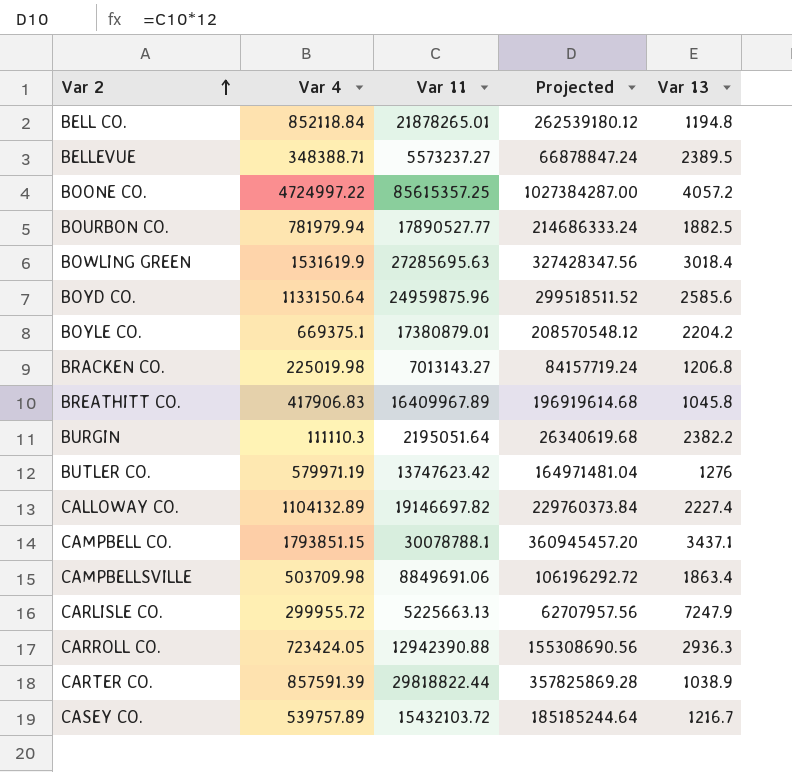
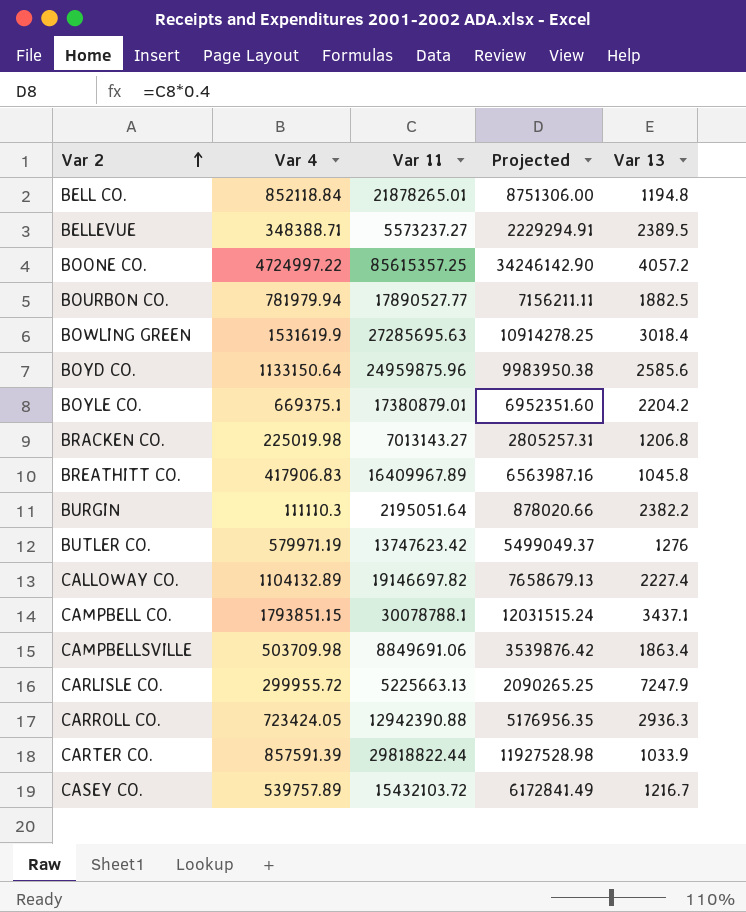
column Projected | formula: [Var 11] * 12 -> [Var 11] * 0.4
CARTER CO. | Var 13: 1038.9 -> 1033.9

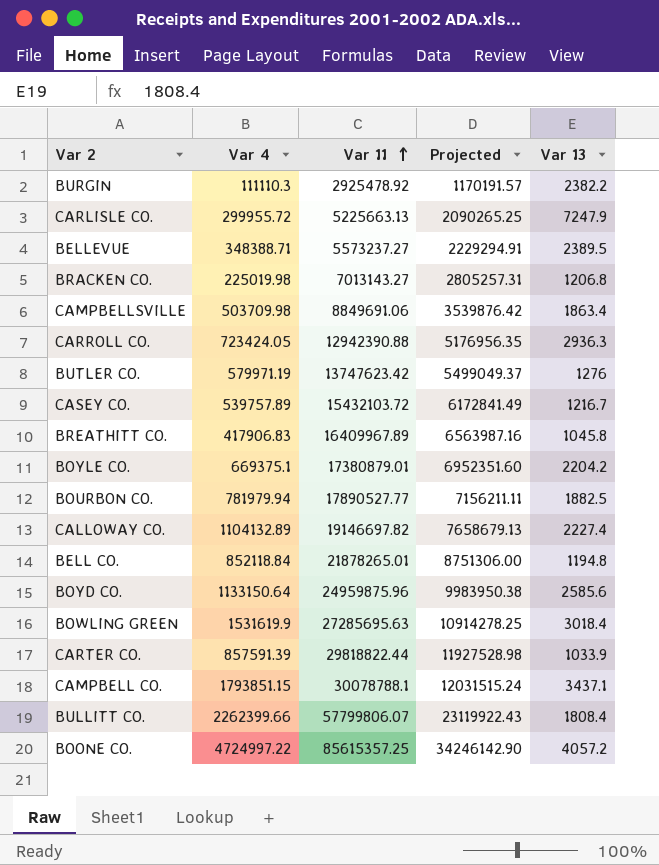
row order: Var 2 ascending -> Var 11 ascending
BURGIN | Var 11: 2195051.64 -> 2925478.92
BURGIN | Projected: 878020.66 -> 1170191.57
row BULLITT CO.: none -> 2262399.66 | 57799806.07 | 23119922.43 | 1808.4

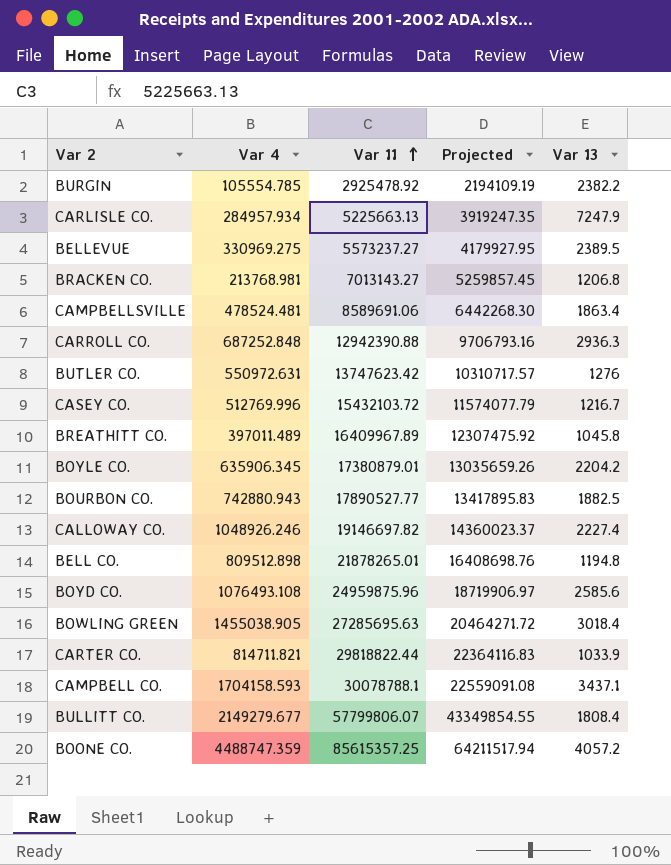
column Projected | formula: [Var 11] * 0.4 -> [Var 11] * 0.75
BURGIN | Var 4: 111110.3 -> 105554.785
CARLISLE CO. | Var 4: 299955.72 -> 284957.934
BELLEVUE | Var 4: 348388.71 -> 330969.275
BRACKEN CO. | Var 4: 225019.98 -> 213768.981
CAMPBELLSVILLE | Var 4: 503709.98 -> 478524.481
CAMPBELLSVILLE | Var 11: 8849691.06 -> 8589691.06
CARROLL CO. | Var 4: 723424.05 -> 687252.848
BUTLER CO. | Var 4: 579971.19 -> 550972.631
CASEY CO. | Var 4: 539757.89 -> 512769.996
BREATHITT CO. | Var 4: 417906.83 -> 397011.489
BOYLE CO. | Var 4: 669375.1 -> 635906.345
BOURBON CO. | Var 4: 781979.94 -> 742880.943
CALLOWAY CO. | Var 4: 1104132.89 -> 1048926.246
BELL CO. | Var 4: 852118.84 -> 809512.898
BOYD CO. | Var 4: 1133150.64 -> 1076493.108
BOWLING GREEN | Var 4: 1531619.9 -> 1455038.905
CARTER CO. | Var 4: 857591.39 -> 814711.821
CAMPBELL CO. | Var 4: 1793851.15 -> 1704158.593
BULLITT CO. | Var 4: 2262399.66 -> 2149279.677
BOONE CO. | Var 4: 4724997.22 -> 4488747.359

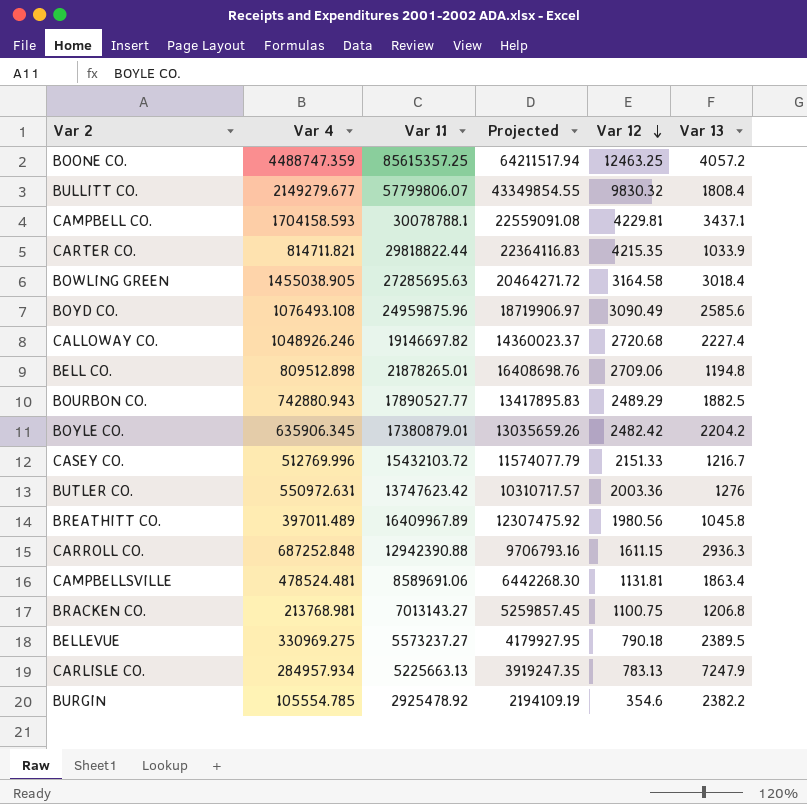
row order: Var 11 ascending -> Var 12 descending
column Var 12 | position: none -> 5

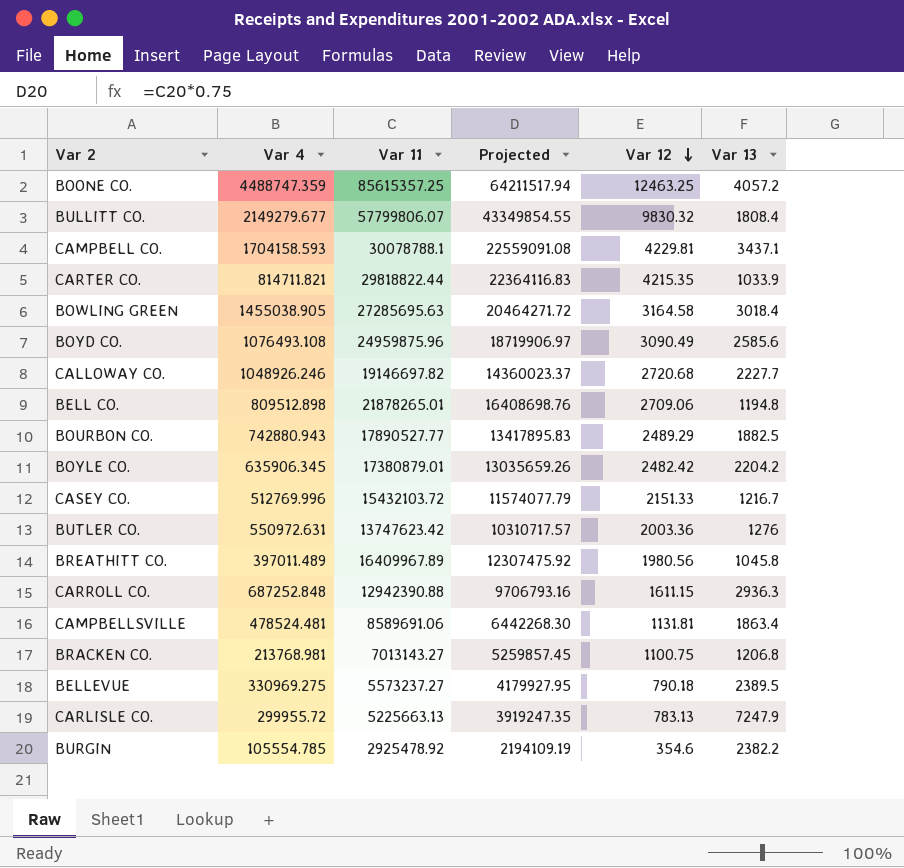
CALLOWAY CO. | Var 13: 2227.4 -> 2227.7
CARLISLE CO. | Var 4: 284957.934 -> 299955.72

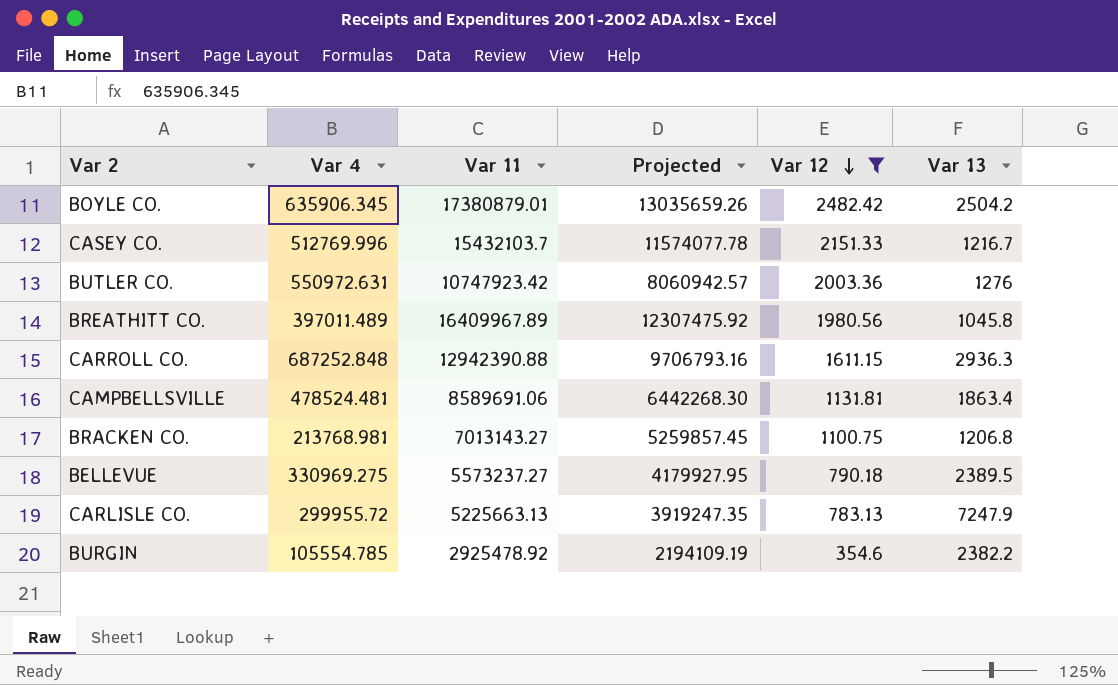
filter: none -> Var 12 <= 2482.42
BOYLE CO. | Var 13: 2204.2 -> 2504.2
CASEY CO. | Var 11: 15432103.72 -> 15432103.7
CASEY CO. | Projected: 11574077.79 -> 11574077.78
BUTLER CO. | Var 11: 13747623.42 -> 10747923.42
BUTLER CO. | Projected: 10310717.57 -> 8060942.57

